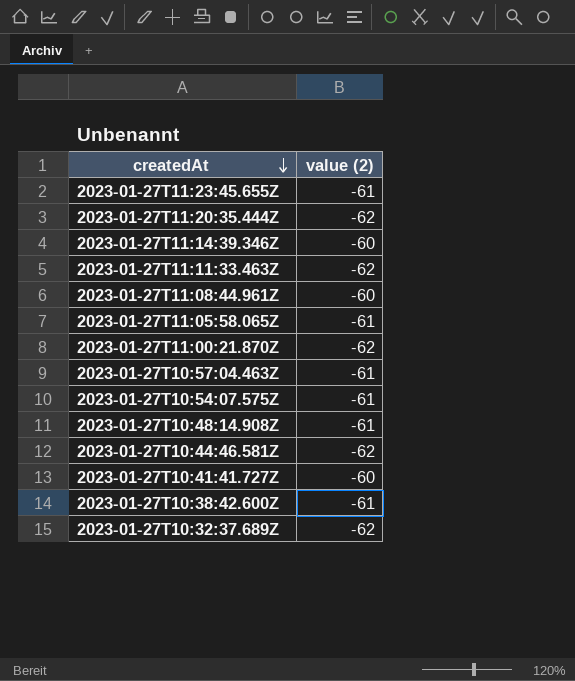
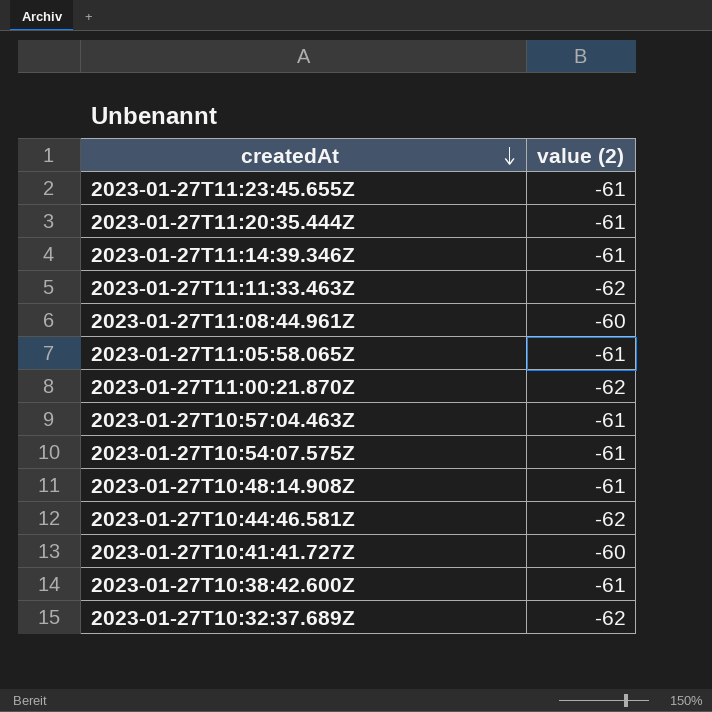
2023-01-27T11:20:35.444Z | value (2): -62 -> -61
2023-01-27T11:14:39.346Z | value (2): -60 -> -61

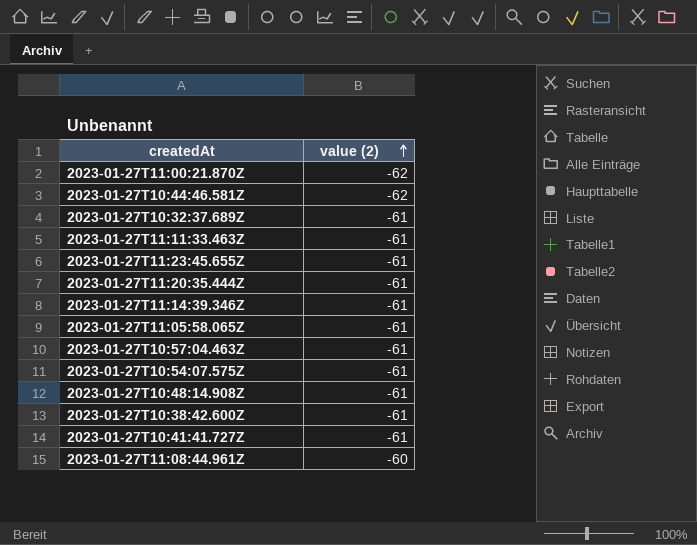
row order: createdAt descending -> value (2) ascending
2023-01-27T10:32:37.689Z | value (2): -62 -> -61
2023-01-27T11:11:33.463Z | value (2): -62 -> -61
2023-01-27T10:41:41.727Z | value (2): -60 -> -61

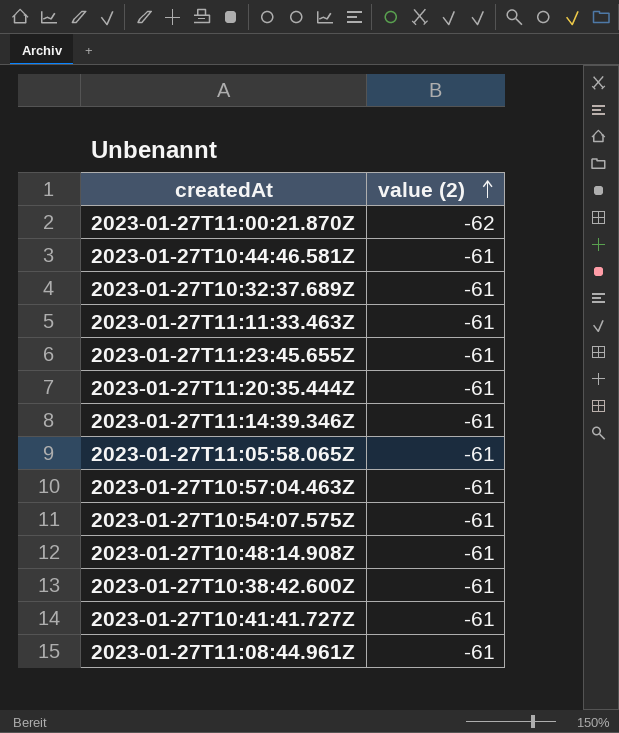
2023-01-27T10:44:46.581Z | value (2): -62 -> -61
2023-01-27T11:08:44.961Z | value (2): -60 -> -61

